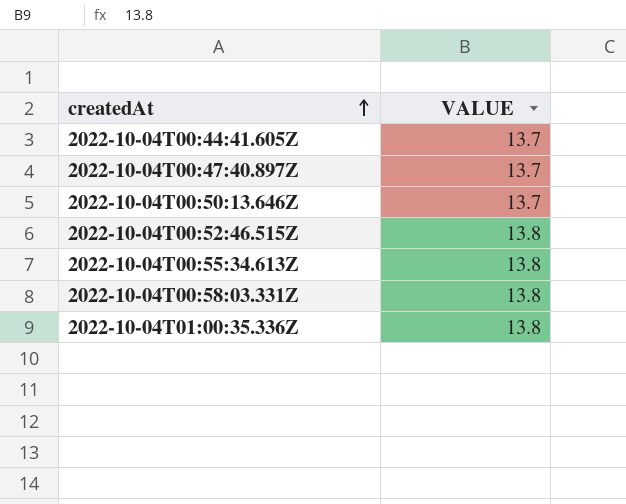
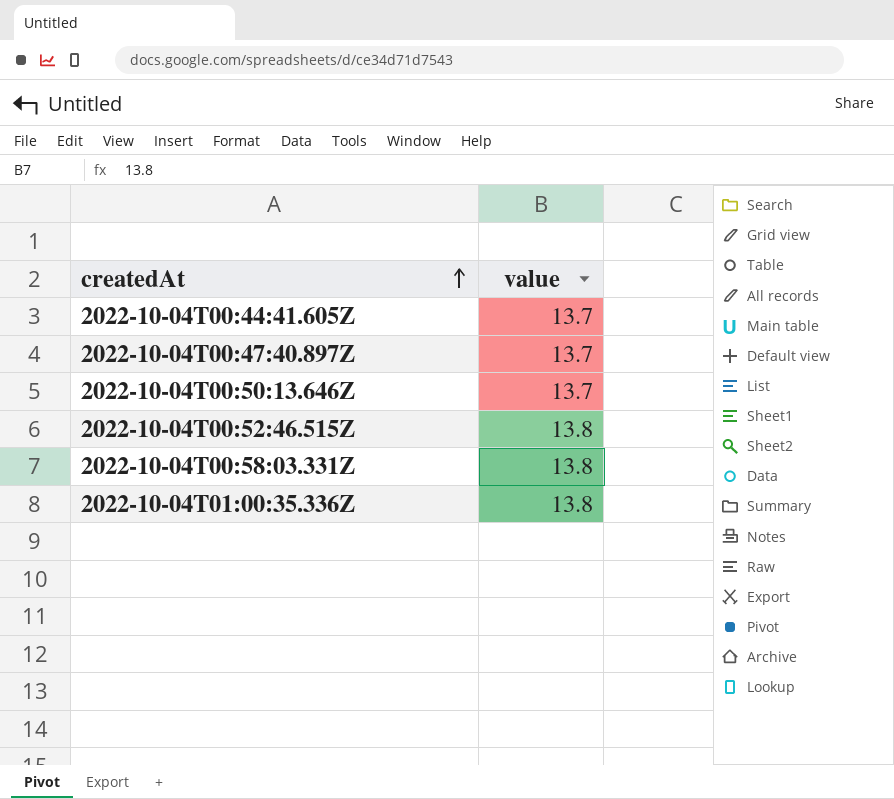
column name: VALUE -> value
row 2022-10-04T00:55:34.613Z: 13.8 -> none

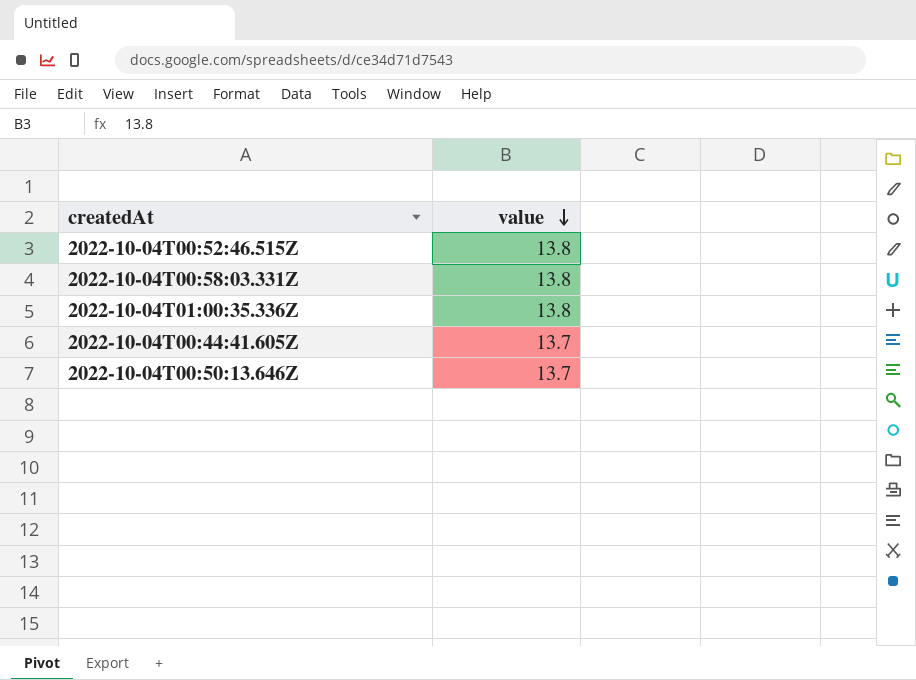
row order: createdAt ascending -> value descending
row 2022-10-04T00:47:40.897Z: 13.7 -> none

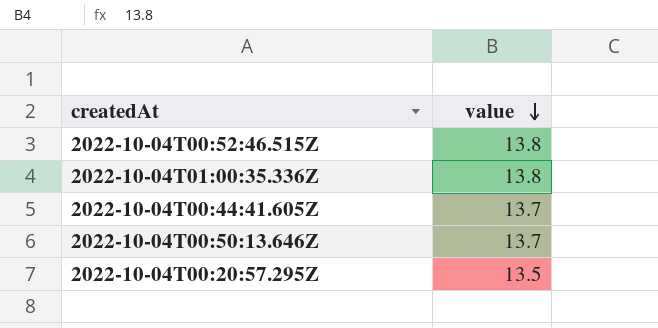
row 2022-10-04T00:58:03.331Z: 13.8 -> none
row 2022-10-04T00:20:57.295Z: none -> 13.5

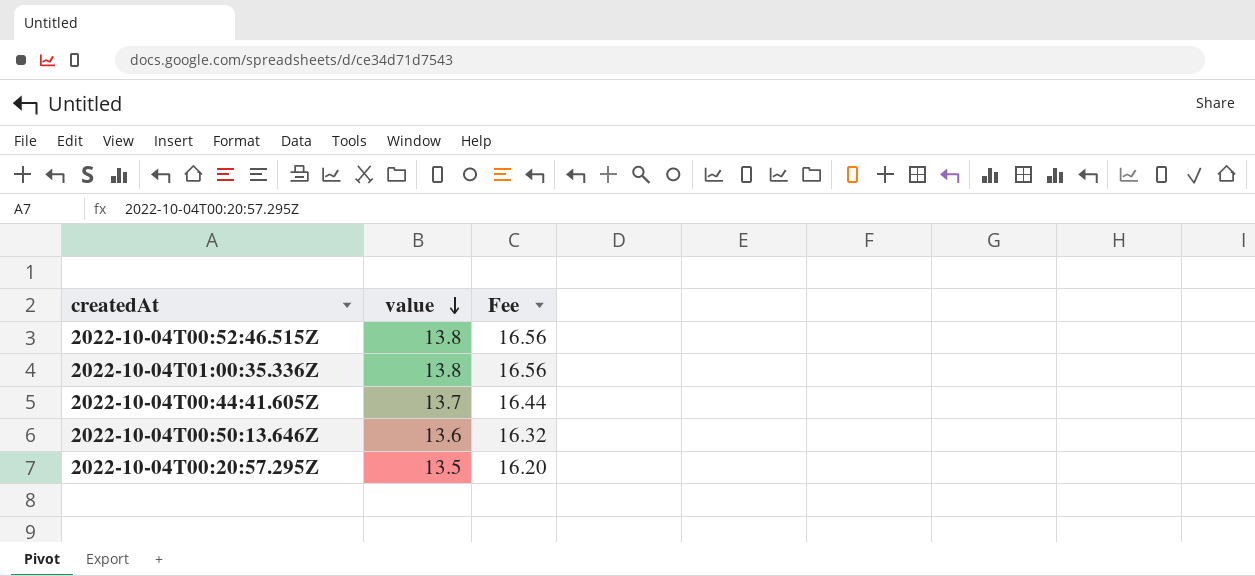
column Fee | formula: none -> [value] * 1.2
2022-10-04T00:50:13.646Z | value: 13.7 -> 13.6

